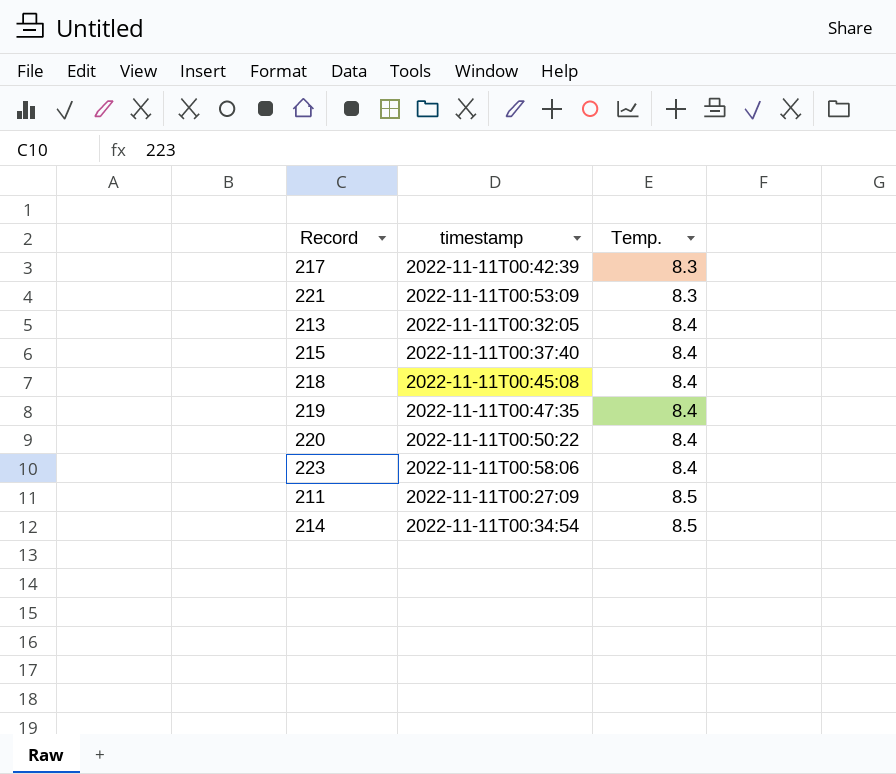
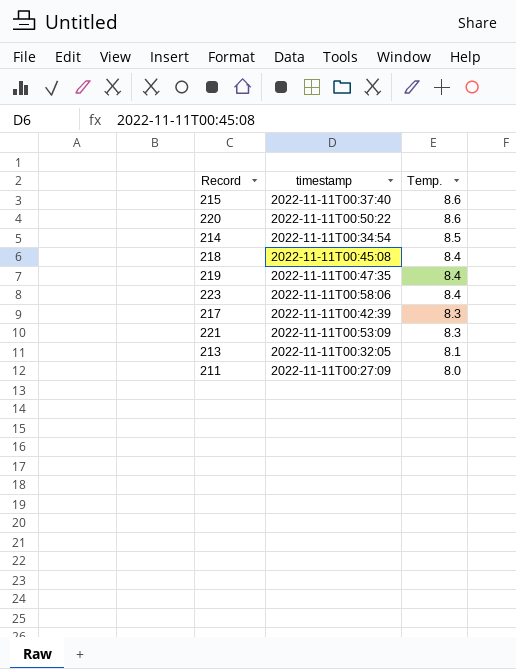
row order: Temp. ascending -> Temp. descending
215 | Temp.: 8.4 -> 8.6
220 | Temp.: 8.4 -> 8.6
213 | Temp.: 8.4 -> 8.1
211 | Temp.: 8.5 -> 8.0

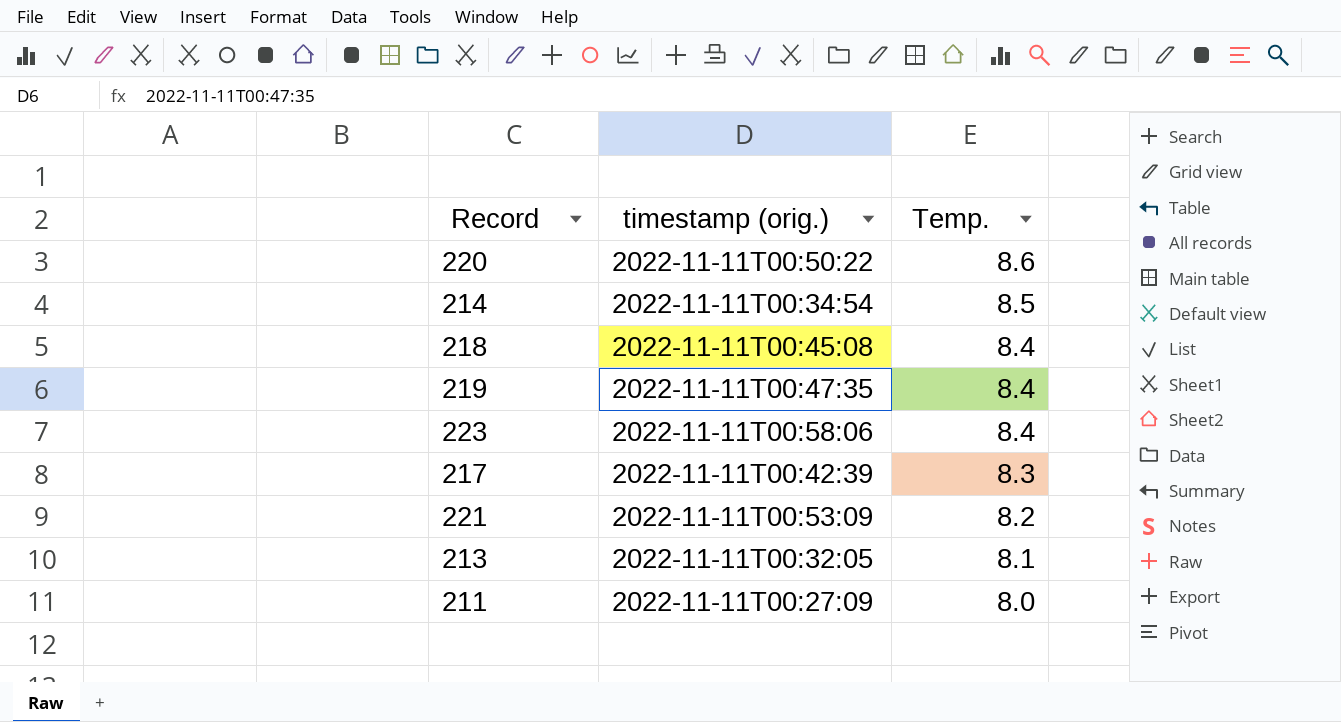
column name: timestamp -> timestamp (orig.)
row 215: 2022-11-11T00:37:40 | 8.6 -> none
221 | Temp.: 8.3 -> 8.2

